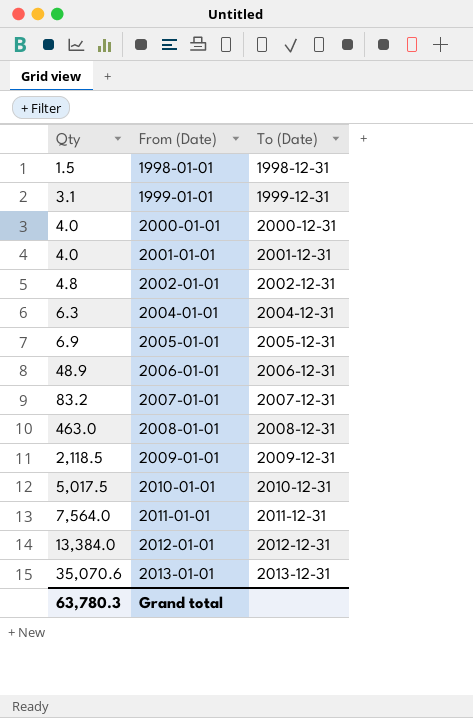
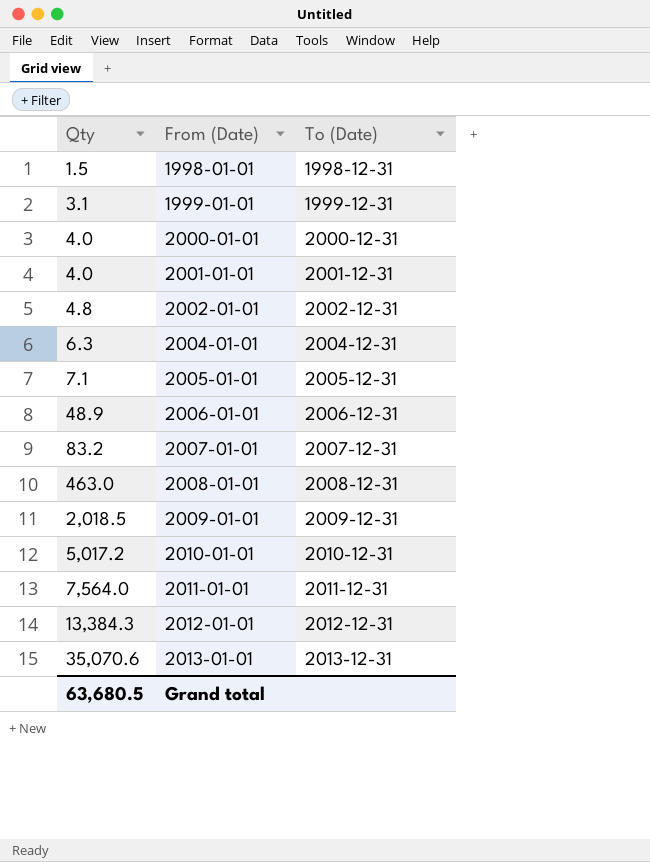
2005-01-01 | Qty: 6.9 -> 7.1
2009-01-01 | Qty: 2,118.5 -> 2,018.5
2010-01-01 | Qty: 5,017.5 -> 5,017.2
2012-01-01 | Qty: 13,384.0 -> 13,384.3
Grand total | Qty: 63,780.3 -> 63,680.5

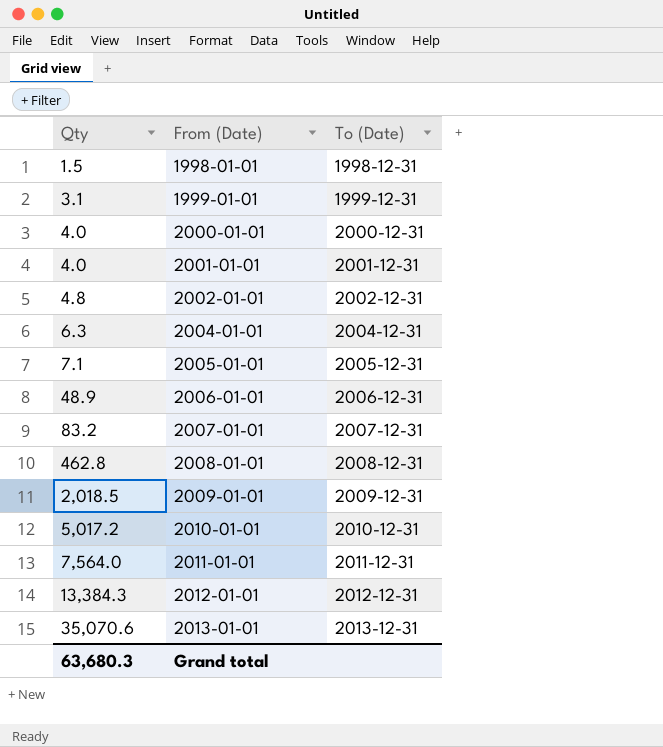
2008-01-01 | Qty: 463.0 -> 462.8
Grand total | Qty: 63,680.5 -> 63,680.3

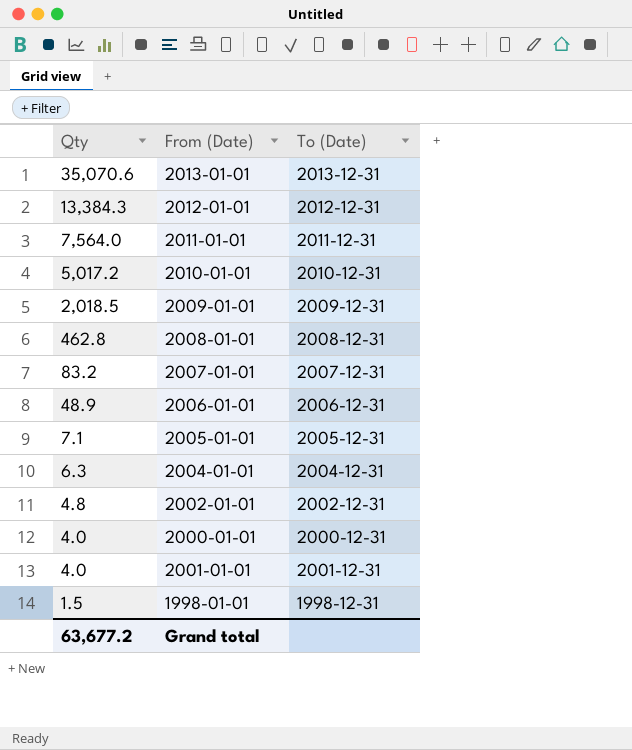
row order: Qty ascending -> Qty descending
row 1999-01-01: 3.1 | 1999-12-31 -> none
Grand total | Qty: 63,680.3 -> 63,677.2

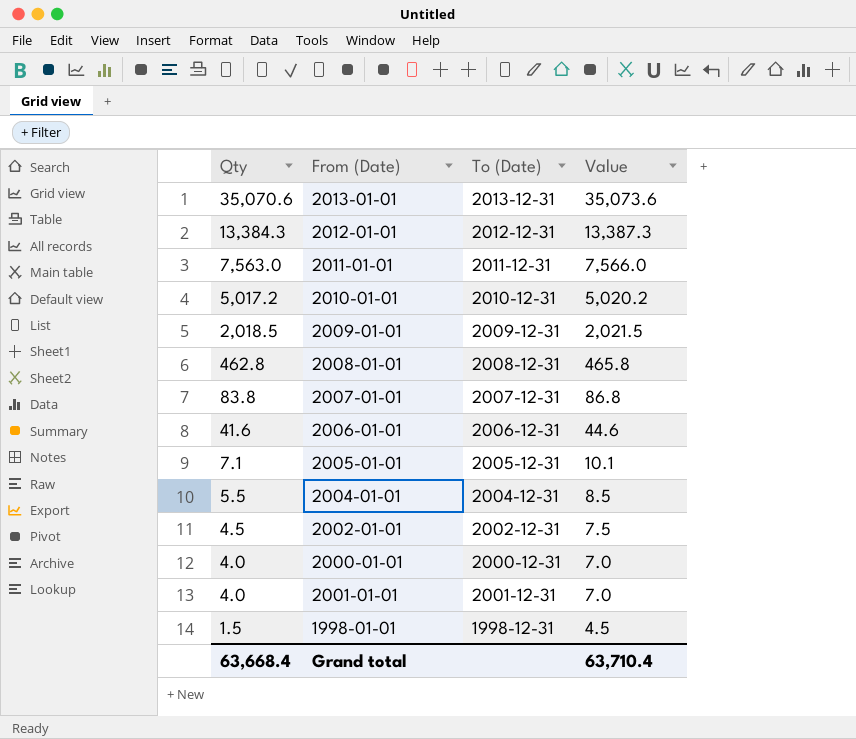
column Value | formula: none -> [Qty] + 3
2011-01-01 | Qty: 7,564.0 -> 7,563.0
2007-01-01 | Qty: 83.2 -> 83.8
2006-01-01 | Qty: 48.9 -> 41.6
2004-01-01 | Qty: 6.3 -> 5.5
2002-01-01 | Qty: 4.8 -> 4.5
Grand total | Qty: 63,677.2 -> 63,668.4

